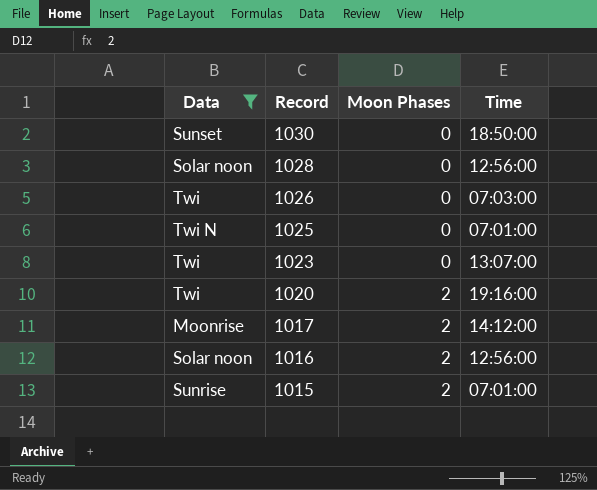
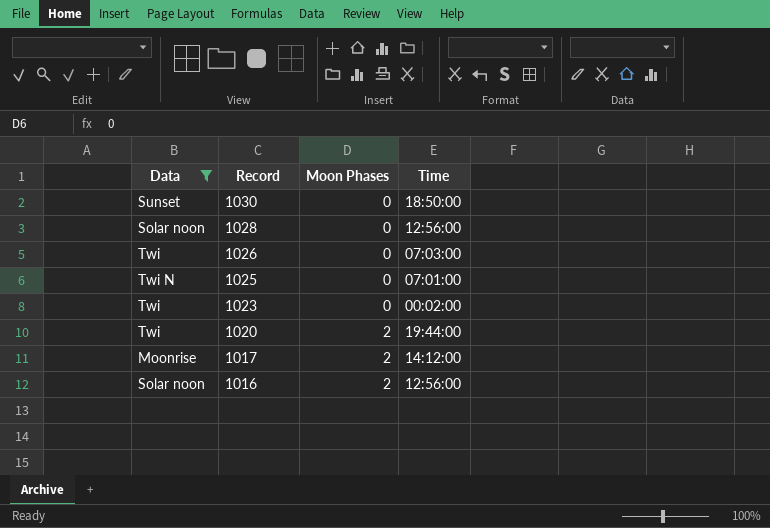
row 1015: Sunrise | 2 | 07:01:00 -> none
1023 | Time: 13:07:00 -> 00:02:00
1020 | Time: 19:16:00 -> 19:44:00

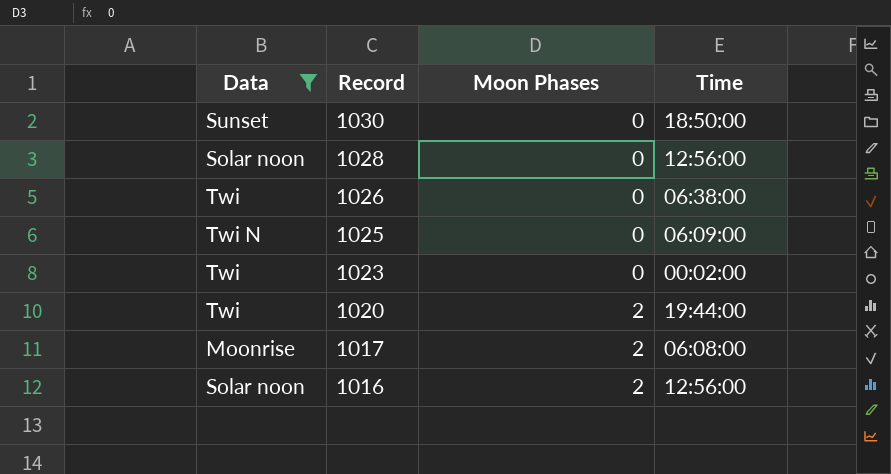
1026 | Time: 07:03:00 -> 06:38:00
1025 | Time: 07:01:00 -> 06:09:00
1017 | Time: 14:12:00 -> 06:08:00

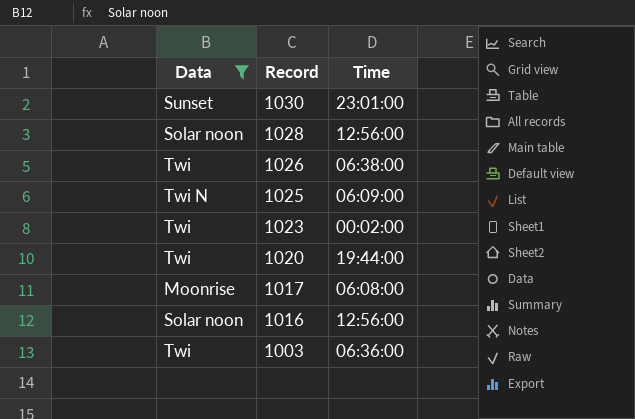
column Moon Phases | position: 3 -> none
1030 | Time: 18:50:00 -> 23:01:00
row 1003: none -> Twi | 06:36:00

